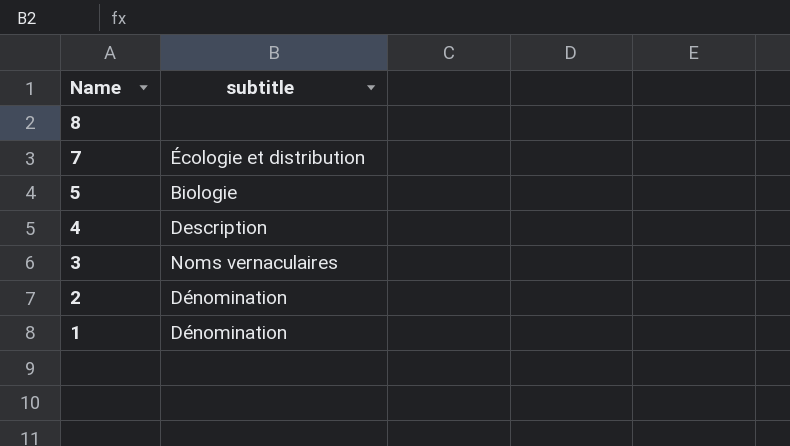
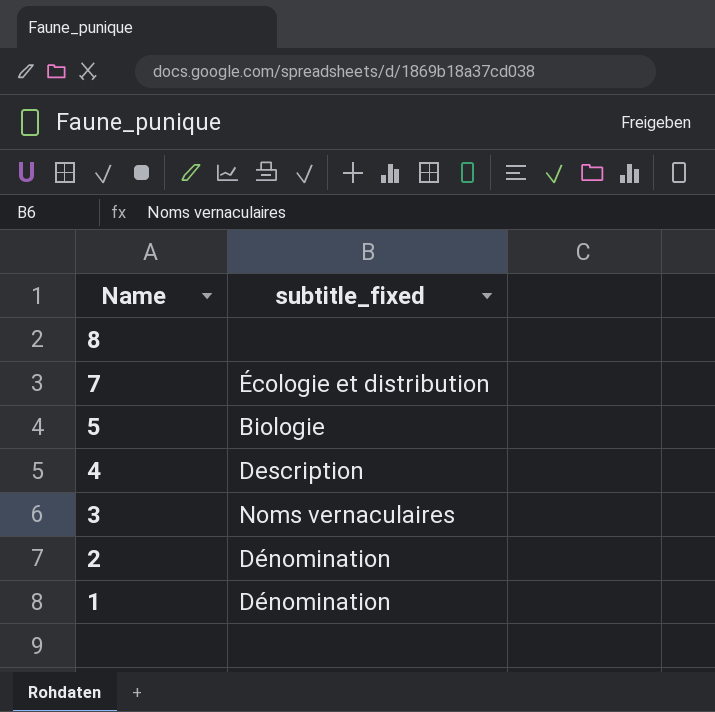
column name: subtitle -> subtitle_fixed

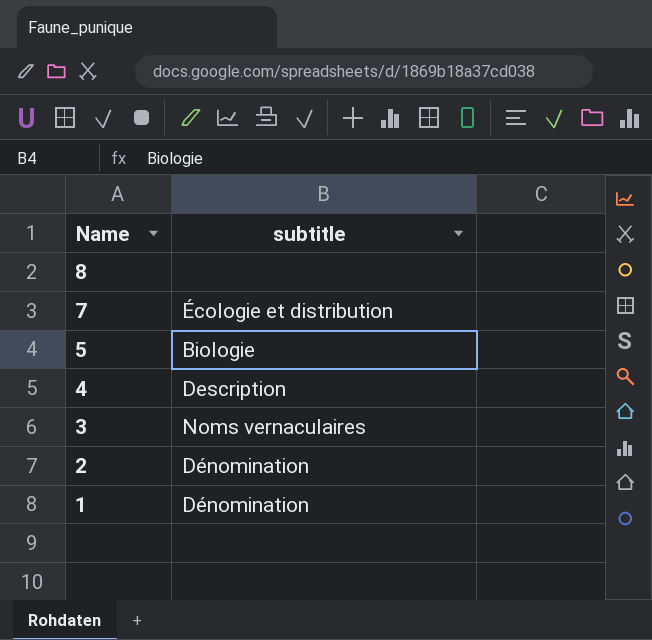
column name: subtitle_fixed -> subtitle

